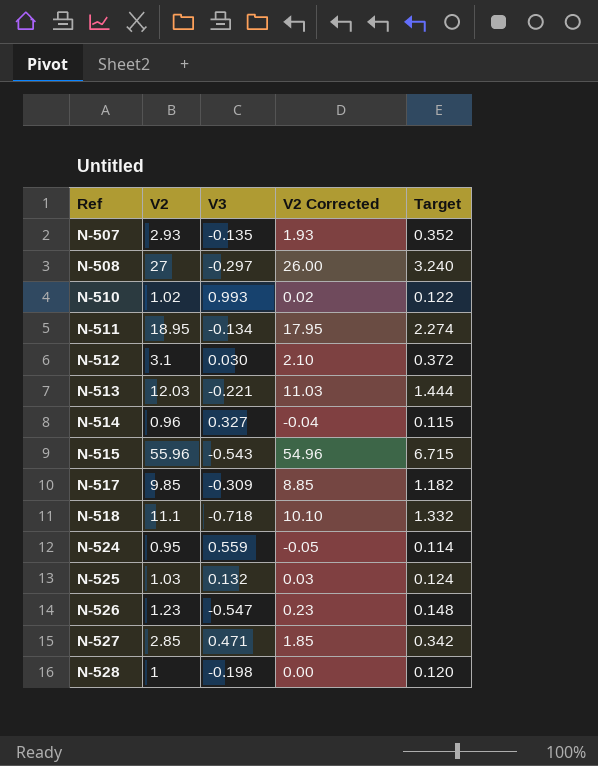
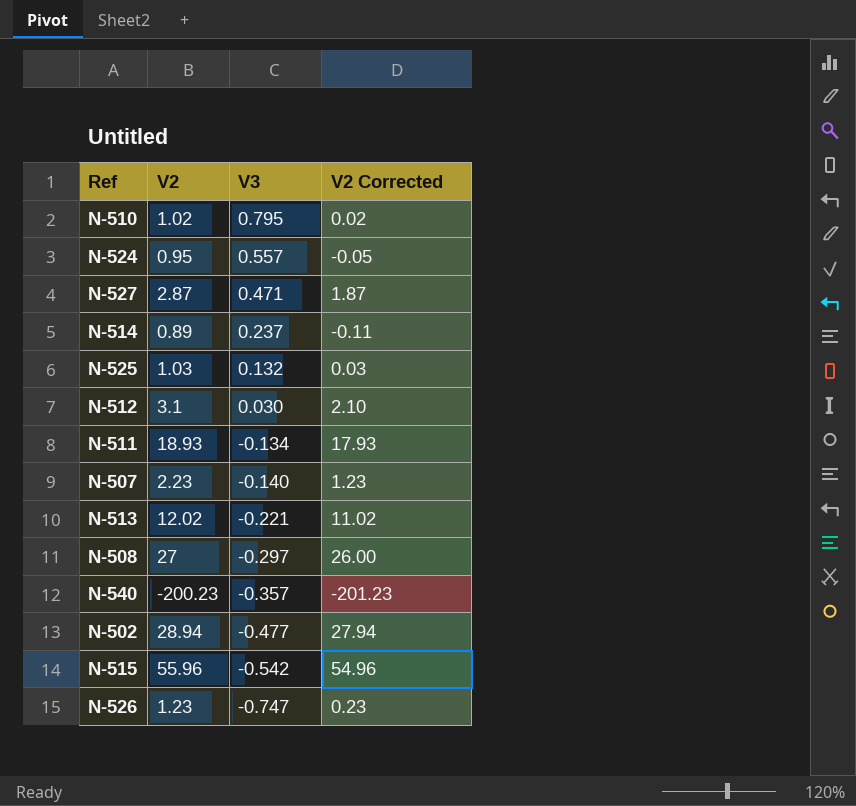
row order: Ref ascending -> V3 descending
column Target | formula: [V2] * 0.12 -> none
row N-517: 9.85 | -0.309 | 8.85 | 1.182 -> none
row N-518: 11.1 | -0.718 | 10.10 | 1.332 -> none
row N-528: 1 | -0.198 | 0.00 | 0.120 -> none
N-510 | V3: 0.993 -> 0.795
N-524 | V3: 0.559 -> 0.557
N-527 | V2: 2.85 -> 2.87
N-527 | V2 Corrected: 1.85 -> 1.87
N-514 | V2: 0.96 -> 0.89
N-514 | V3: 0.327 -> 0.237
N-514 | V2 Corrected: -0.04 -> -0.11
N-511 | V2: 18.95 -> 18.93
N-511 | V2 Corrected: 17.95 -> 17.93
N-507 | V2: 2.93 -> 2.23
N-507 | V3: -0.135 -> -0.140
N-507 | V2 Corrected: 1.93 -> 1.23
N-513 | V2: 12.03 -> 12.02
N-513 | V2 Corrected: 11.03 -> 11.02
row N-540: none -> -200.23 | -0.357 | -201.23
row N-502: none -> 28.94 | -0.477 | 27.94
N-515 | V3: -0.543 -> -0.542
N-526 | V3: -0.547 -> -0.747

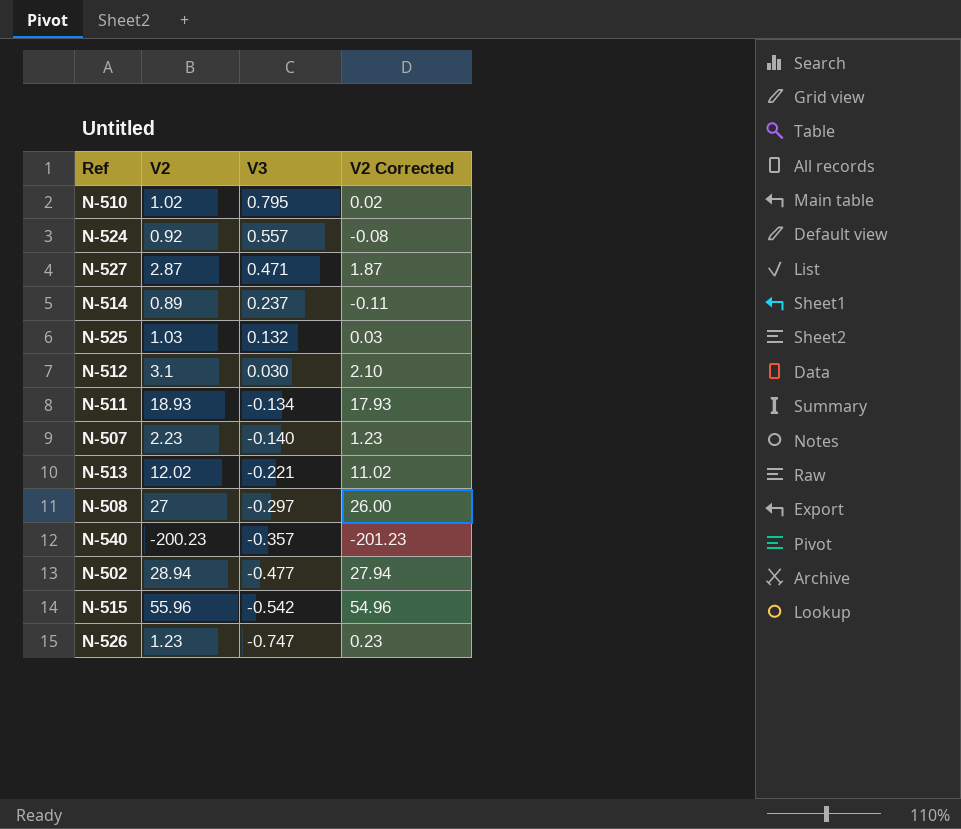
N-524 | V2: 0.95 -> 0.92
N-524 | V2 Corrected: -0.05 -> -0.08

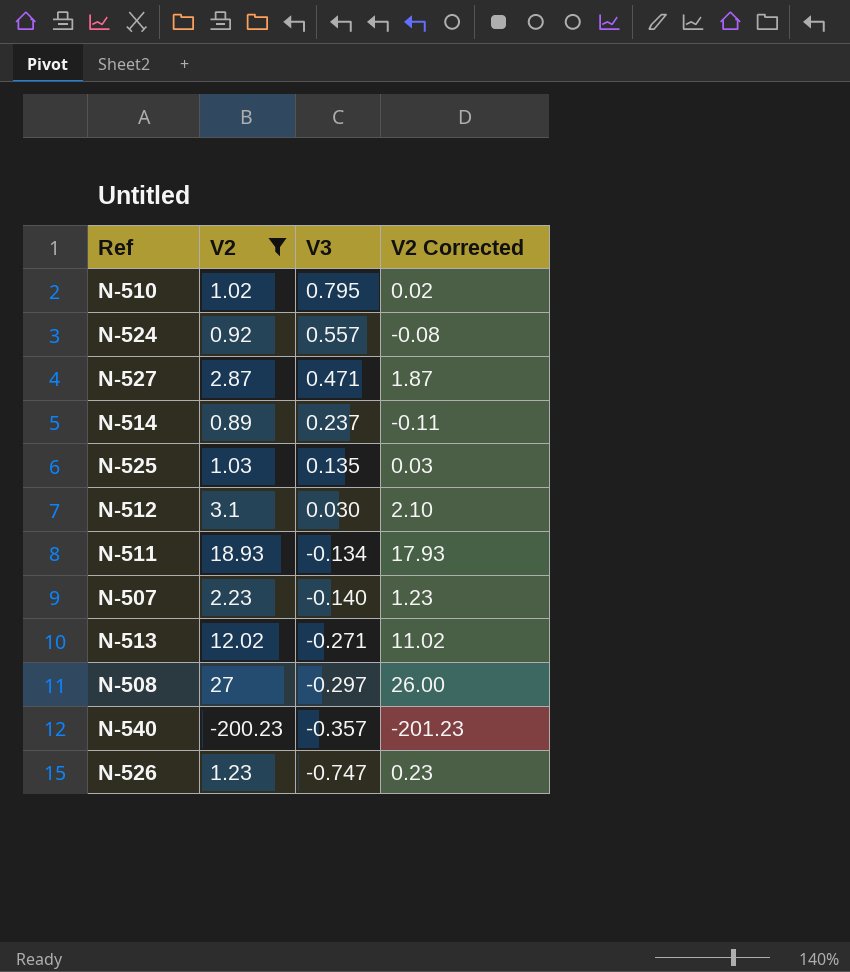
filter: none -> V2 <= 27
N-525 | V3: 0.132 -> 0.135
N-513 | V3: -0.221 -> -0.271

